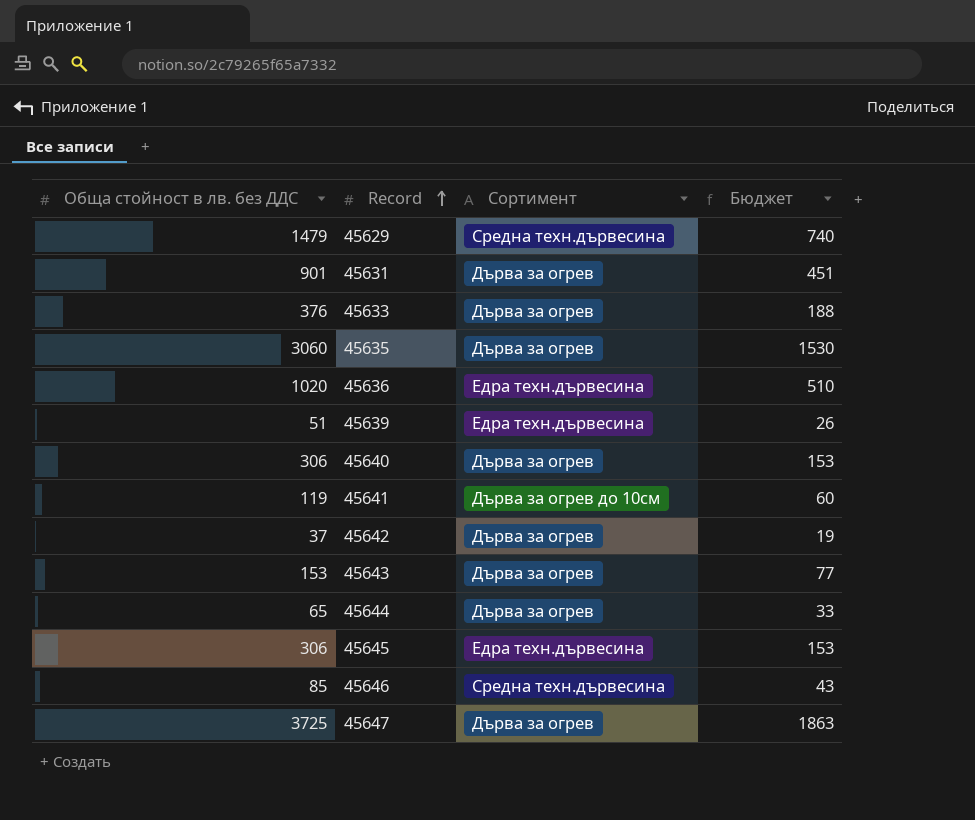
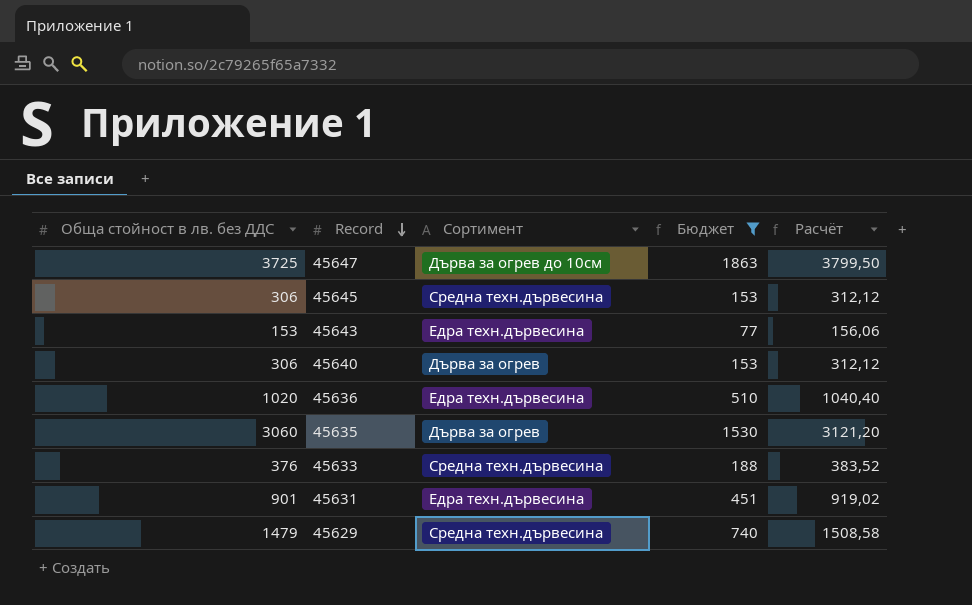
filter: none -> Бюджет >= 77
row order: Record ascending -> Record descending
column Расчёт | formula: none -> [Обща стойност в лв. без ДДС] * 1,02
45647 | Сортимент: Дърва за огрев -> Дърва за огрев до 10см
45645 | Сортимент: Едра техн.дървесина -> Средна техн.дървесина
45643 | Сортимент: Дърва за огрев -> Едра техн.дървесина
45633 | Сортимент: Дърва за огрев -> Средна техн.дървесина
45631 | Сортимент: Дърва за огрев -> Едра техн.дървесина

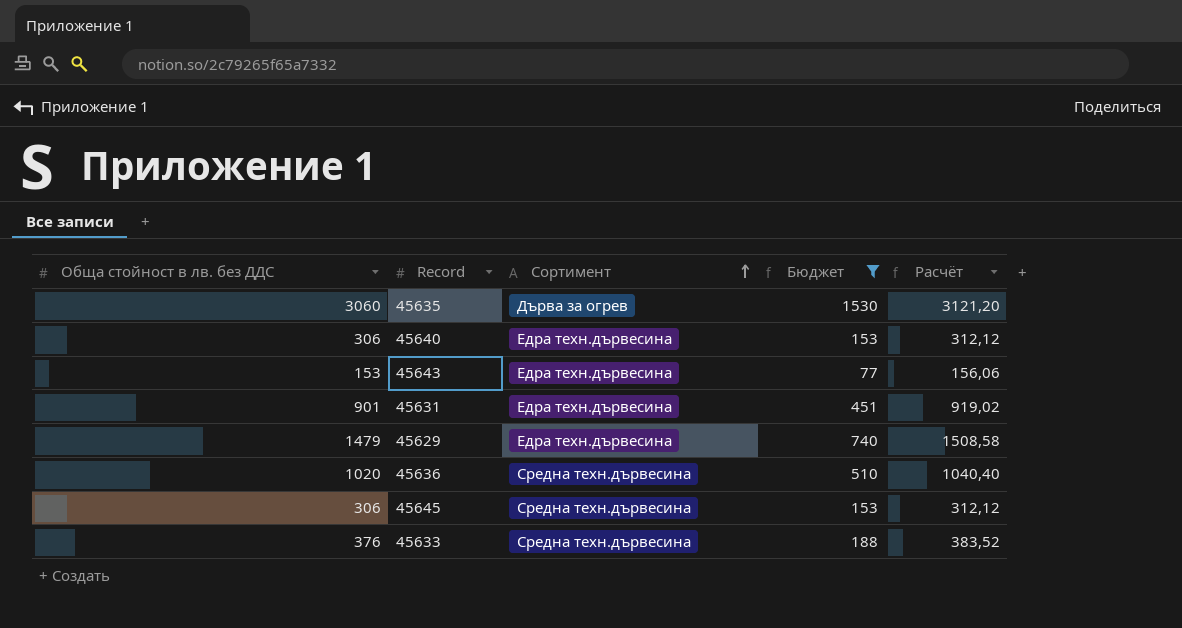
row order: Record descending -> Сортимент ascending
row 45647: 3725 | Дърва за огрев до 10см | 1863 | 3799,50 -> none
45640 | Сортимент: Дърва за огрев -> Едра техн.дървесина
45629 | Сортимент: Средна техн.дървесина -> Едра техн.дървесина
45636 | Сортимент: Едра техн.дървесина -> Средна техн.дървесина

